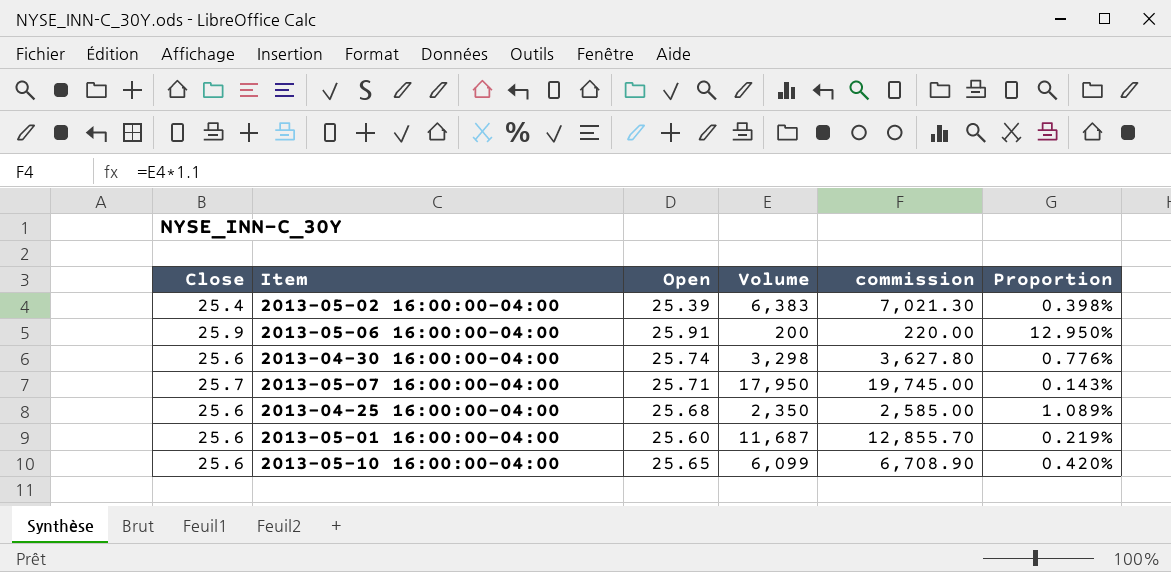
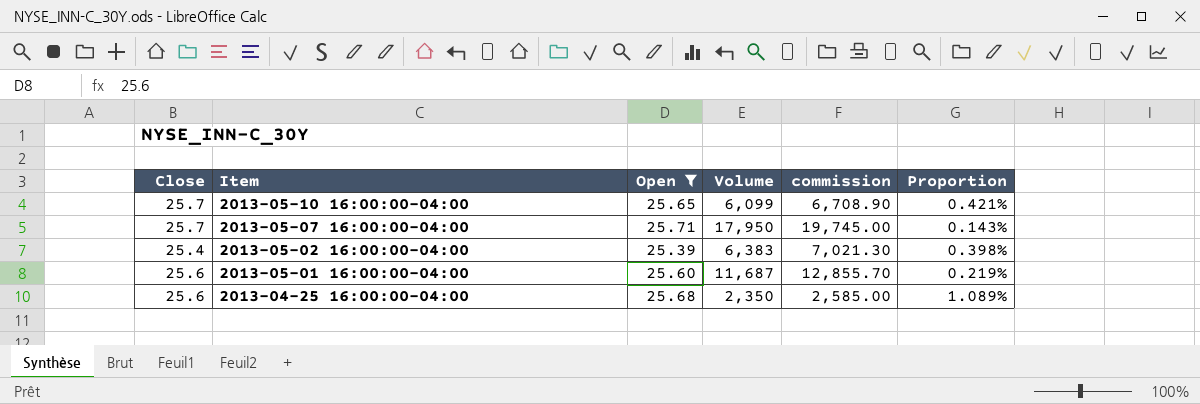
filter: none -> Open <= 25.71
row order: none -> Item descending
2013-05-10 16:00:00-04:00 | Close: 25.6 -> 25.7
2013-05-10 16:00:00-04:00 | Proportion: 0.420% -> 0.421%

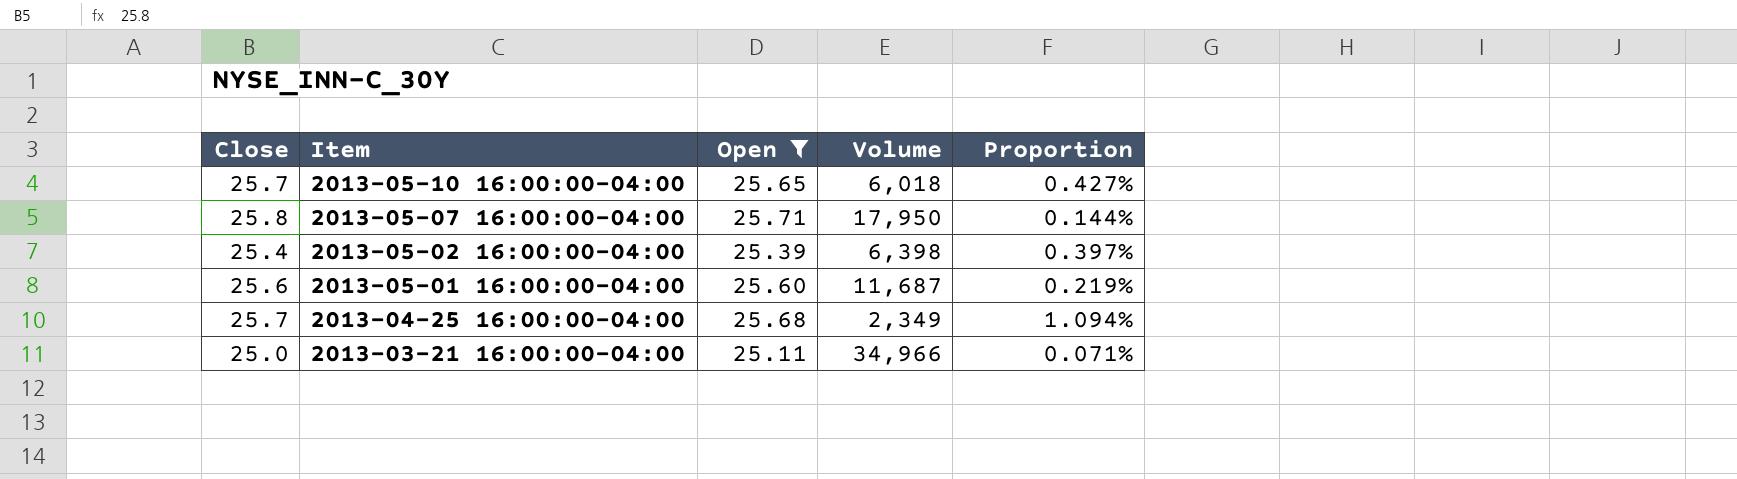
column commission | formula: [Volume] * 1.1 -> none
2013-05-10 16:00:00-04:00 | Volume: 6,099 -> 6,018
2013-05-10 16:00:00-04:00 | Proportion: 0.421% -> 0.427%
2013-05-07 16:00:00-04:00 | Close: 25.7 -> 25.8
2013-05-07 16:00:00-04:00 | Proportion: 0.143% -> 0.144%
2013-05-02 16:00:00-04:00 | Volume: 6,383 -> 6,398
2013-05-02 16:00:00-04:00 | Proportion: 0.398% -> 0.397%
2013-04-25 16:00:00-04:00 | Close: 25.6 -> 25.7
2013-04-25 16:00:00-04:00 | Volume: 2,350 -> 2,349
2013-04-25 16:00:00-04:00 | Proportion: 1.089% -> 1.094%
row 2013-03-21 16:00:00-04:00: none -> 25.0 | 25.11 | 34,966 | 0.071%

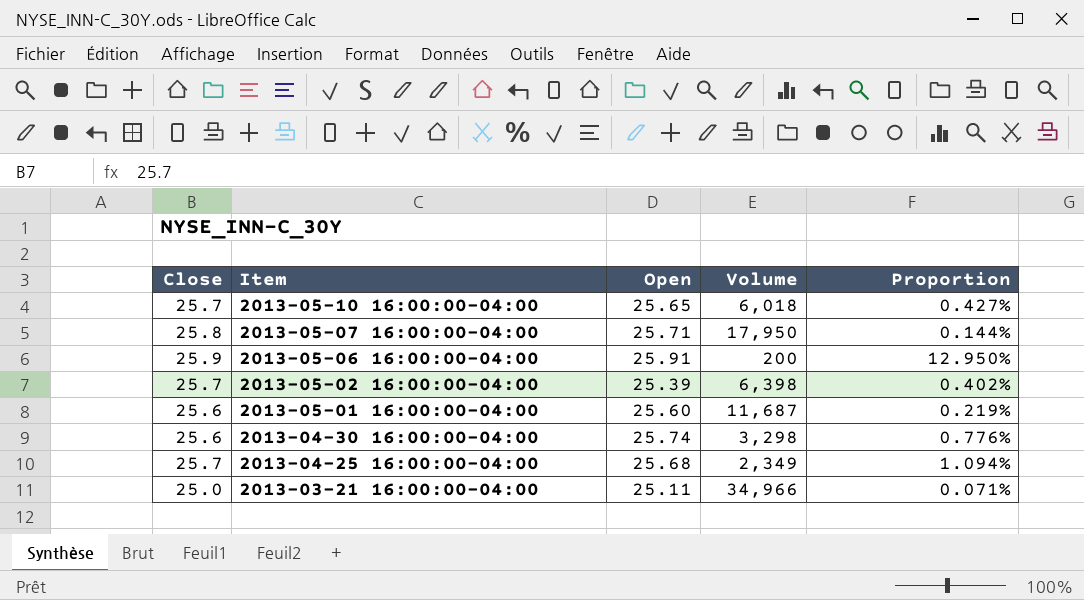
filter: Open <= 25.71 -> none
2013-05-02 16:00:00-04:00 | Close: 25.4 -> 25.7
2013-05-02 16:00:00-04:00 | Proportion: 0.397% -> 0.402%

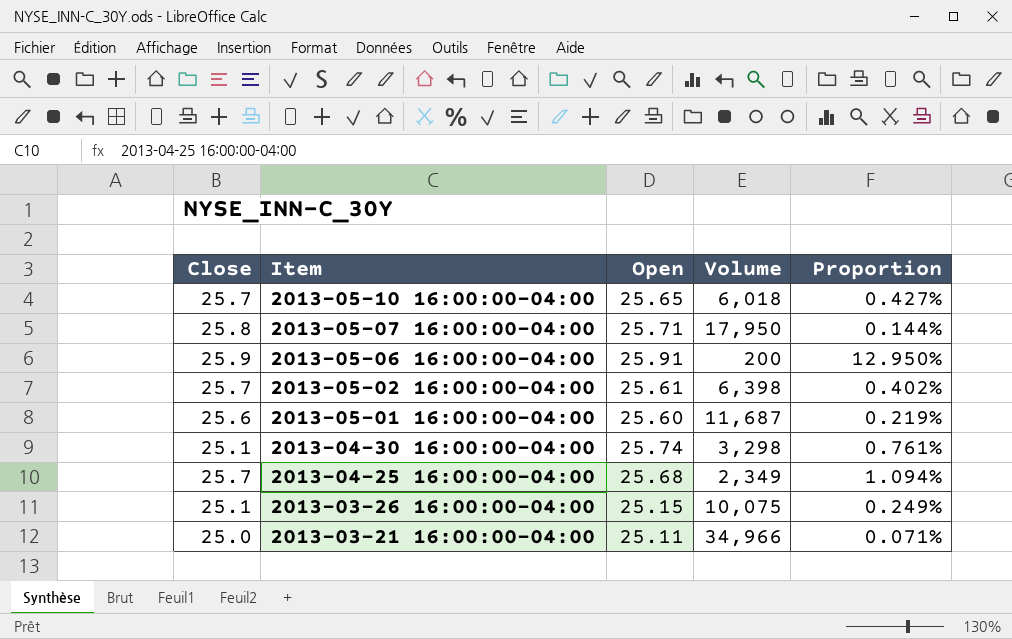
2013-05-02 16:00:00-04:00 | Open: 25.39 -> 25.61
2013-04-30 16:00:00-04:00 | Close: 25.6 -> 25.1
2013-04-30 16:00:00-04:00 | Proportion: 0.776% -> 0.761%
row 2013-03-26 16:00:00-04:00: none -> 25.1 | 25.15 | 10,075 | 0.249%

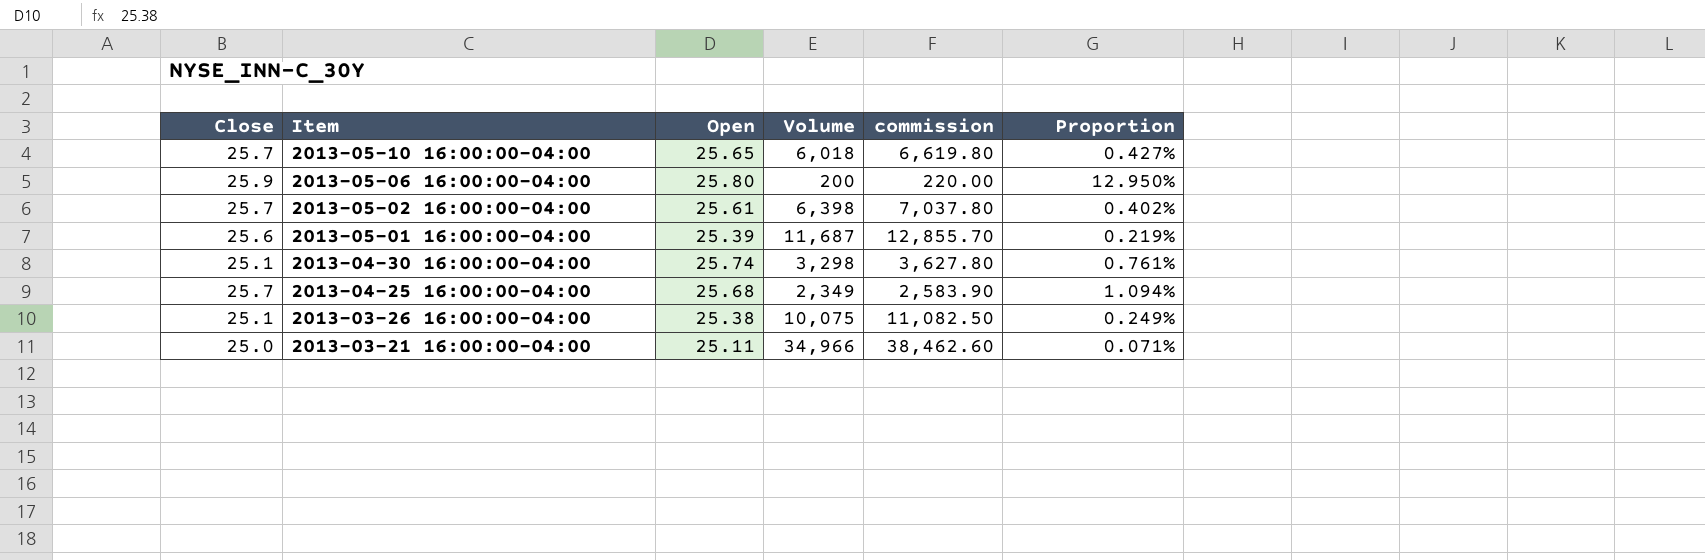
column commission | formula: none -> [Volume] * 1.1
row 2013-05-07 16:00:00-04:00: 25.8 | 25.71 | 17,950 | 0.144% -> none
2013-05-06 16:00:00-04:00 | Open: 25.91 -> 25.80
2013-05-01 16:00:00-04:00 | Open: 25.60 -> 25.39
2013-03-26 16:00:00-04:00 | Open: 25.15 -> 25.38

